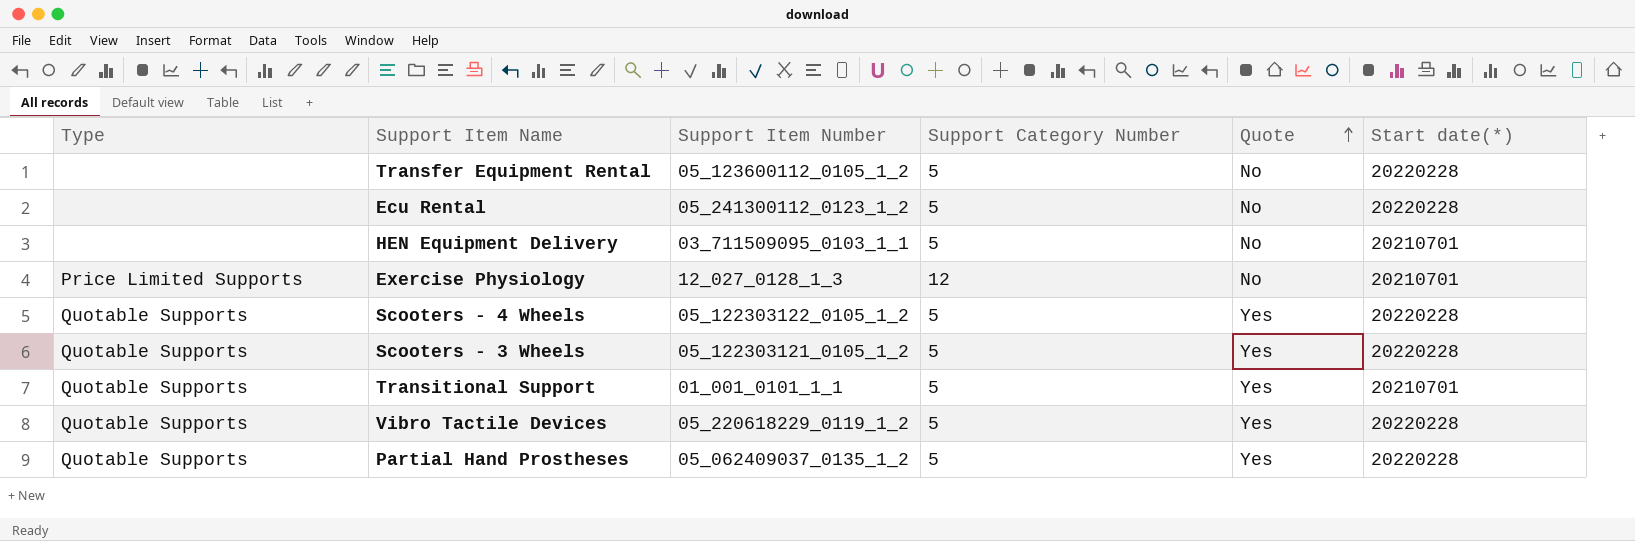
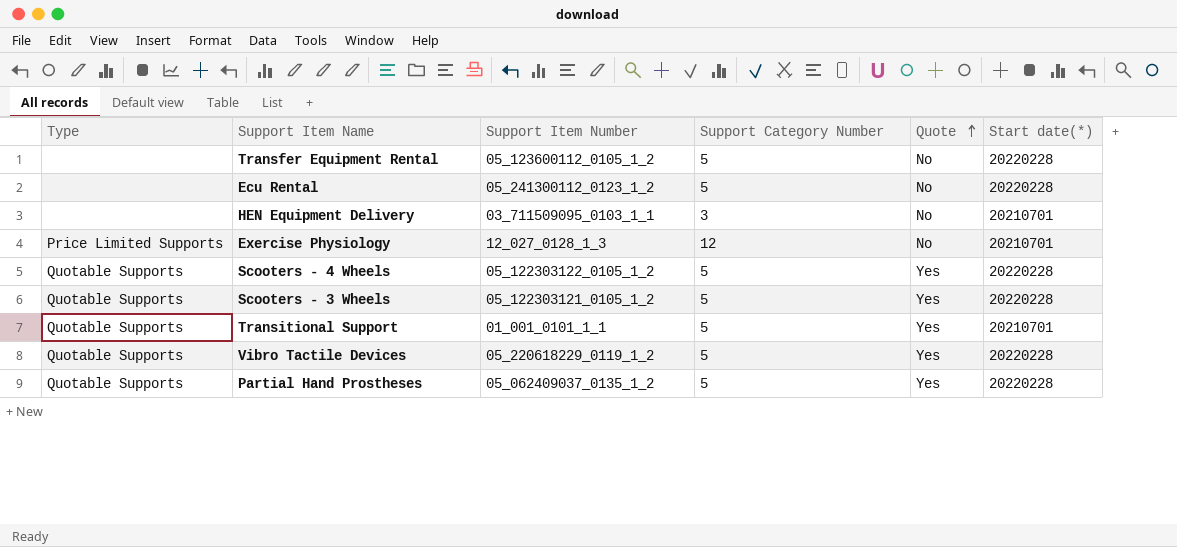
HEN Equipment Delivery | Support Category Number: 5 -> 3

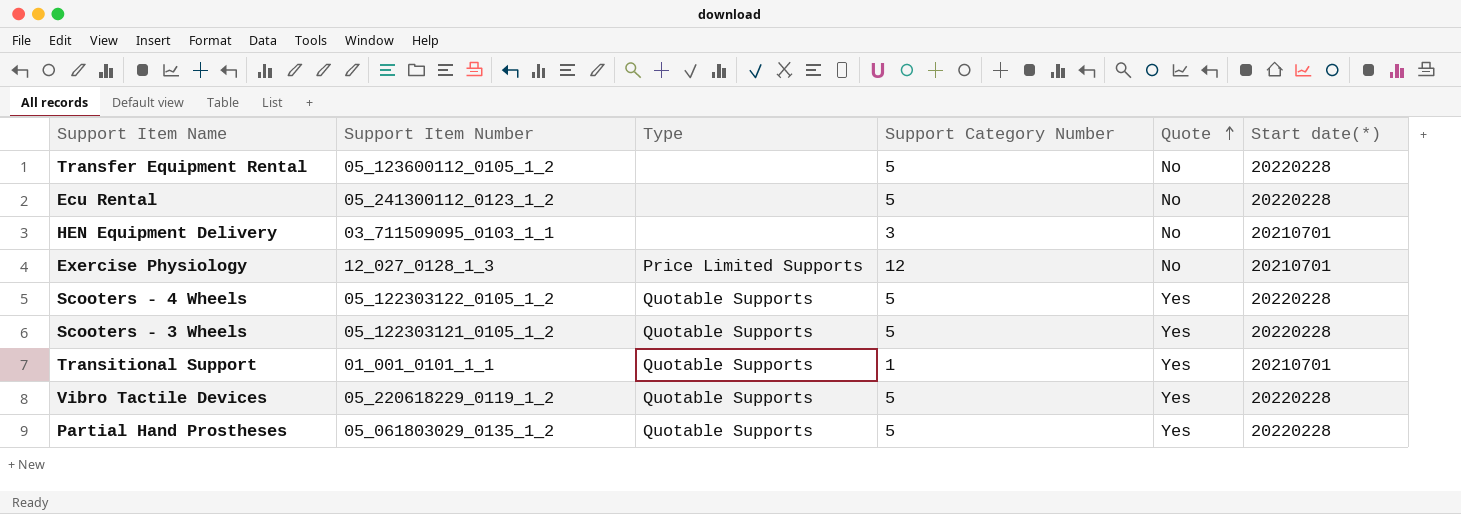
column Type | position: 1 -> 3
Transitional Support | Support Category Number: 5 -> 1
Partial Hand Prostheses | Support Item Number: 05_062409037_0135_1_2 -> 05_061803029_0135_1_2

